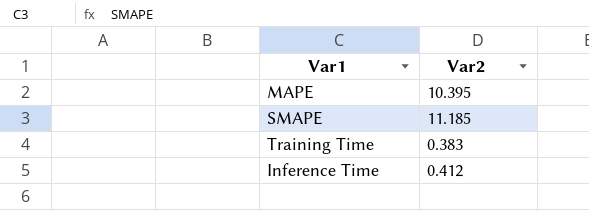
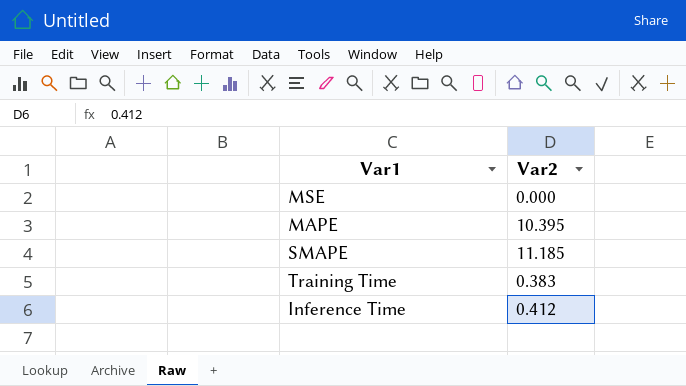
row MSE: none -> 0.000

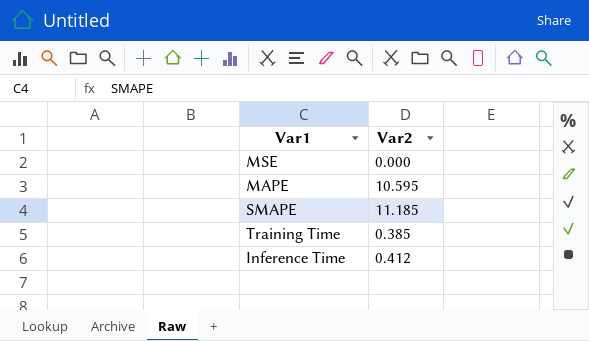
MAPE | Var2: 10.395 -> 10.595
Training Time | Var2: 0.383 -> 0.385

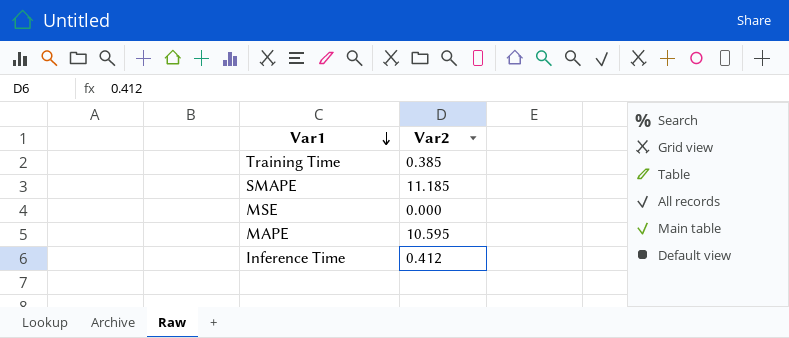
row order: none -> Var1 descending

